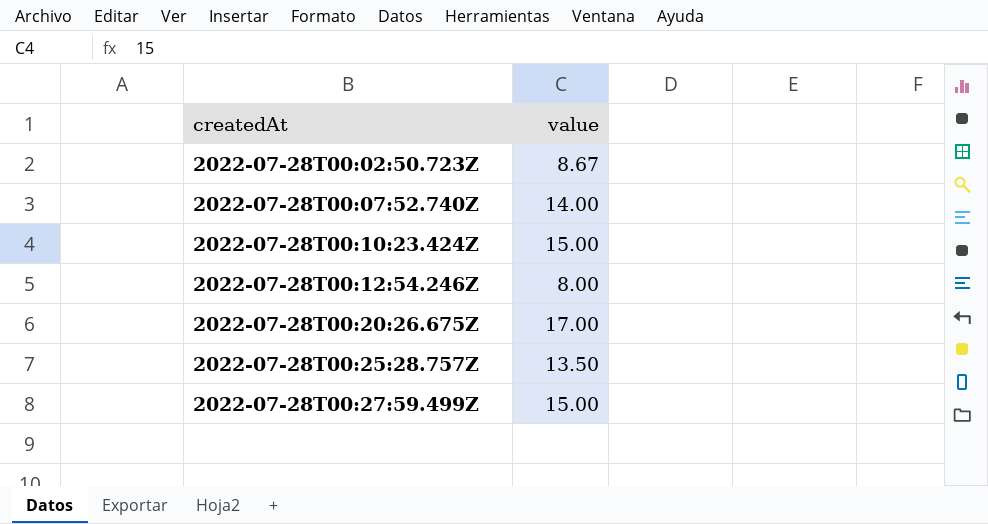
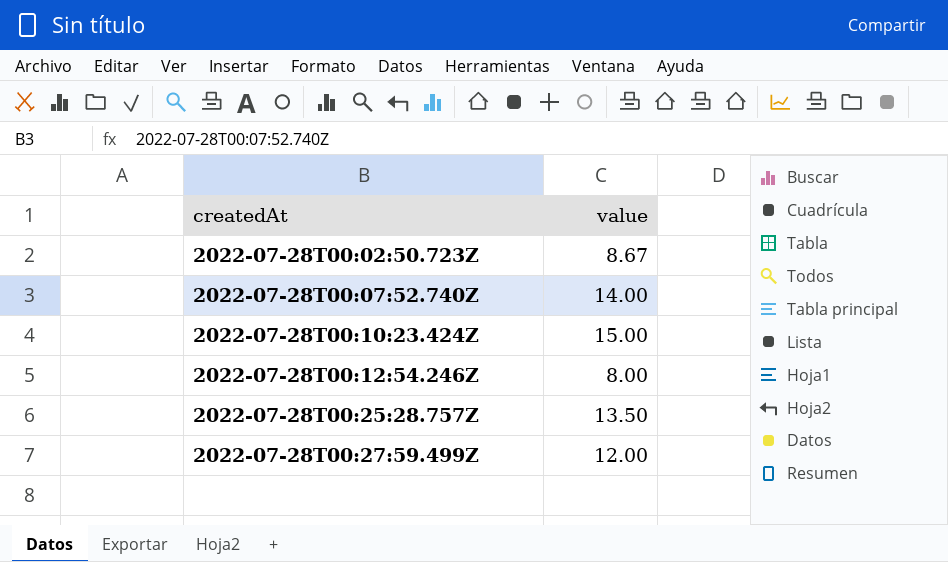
row 2022-07-28T00:20:26.675Z: 17.00 -> none
2022-07-28T00:27:59.499Z | value: 15.00 -> 12.00

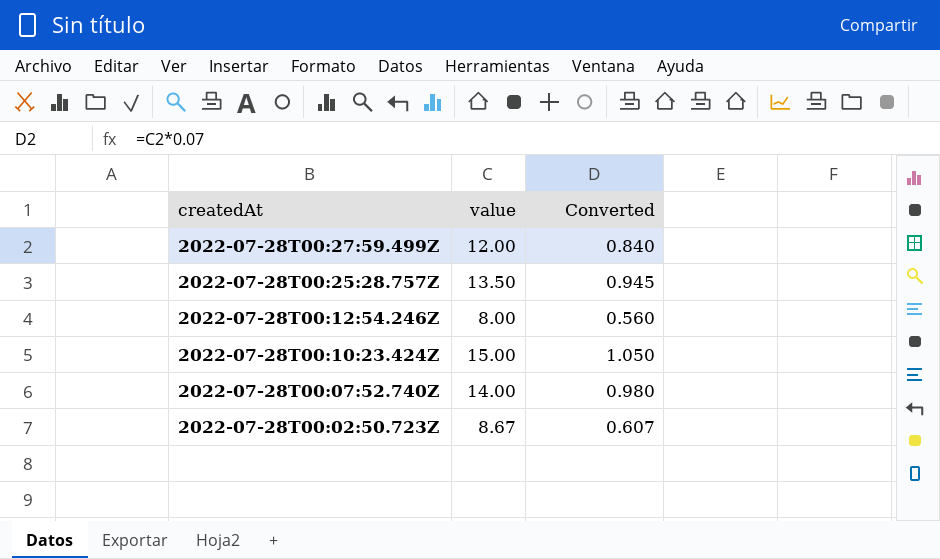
row order: createdAt ascending -> createdAt descending
column Converted | formula: none -> [value] * 0.07

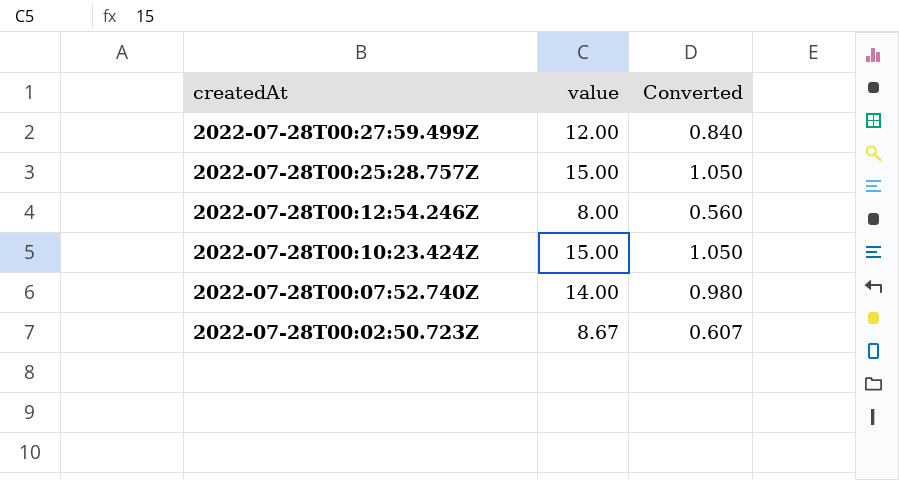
2022-07-28T00:25:28.757Z | value: 13.50 -> 15.00
2022-07-28T00:25:28.757Z | Converted: 0.945 -> 1.050

